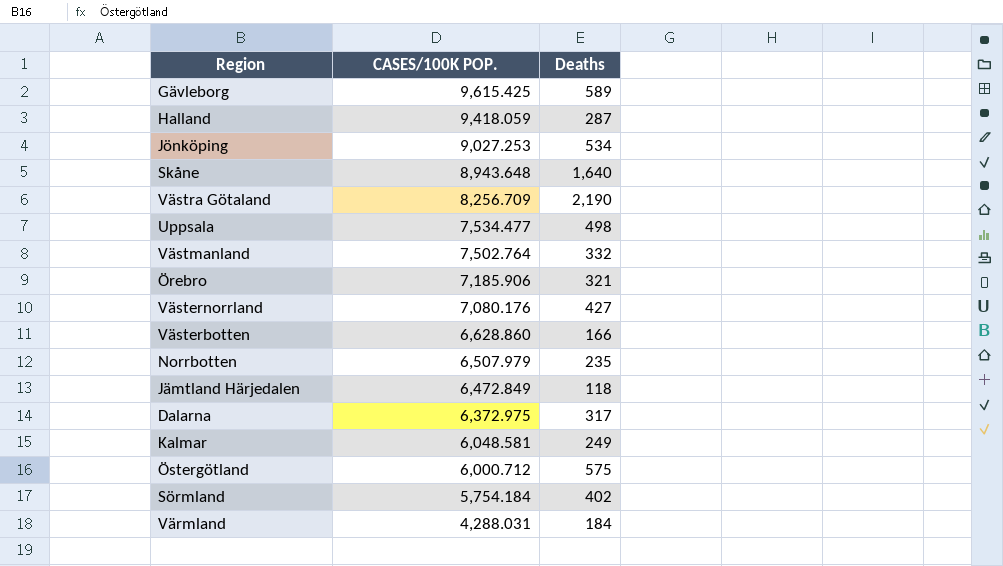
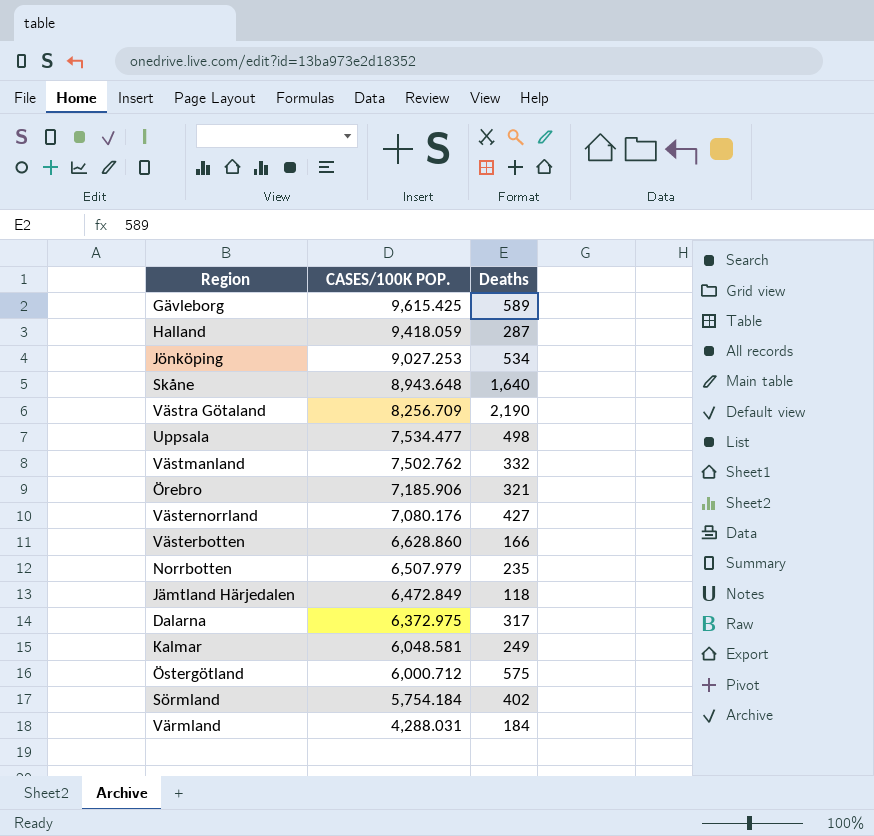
Västmanland | CASES/100K POP.: 7,502.764 -> 7,502.762

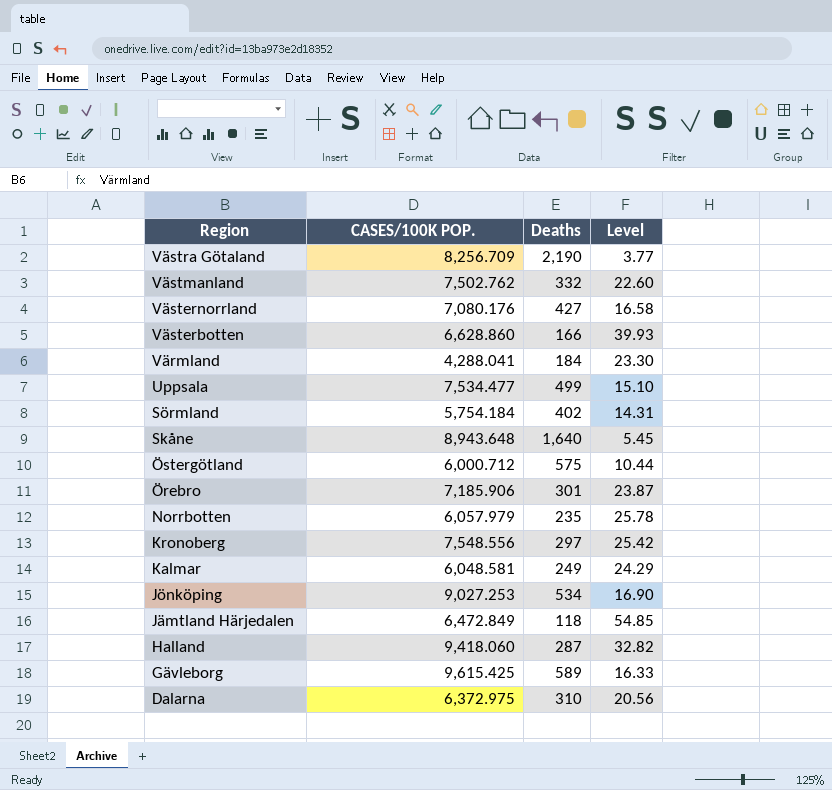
row order: CASES/100K POP. descending -> Region descending
column Level | formula: none -> [CASES/100K POP.] / [Deaths]
Värmland | CASES/100K POP.: 4,288.031 -> 4,288.041
Uppsala | Deaths: 498 -> 499
Örebro | Deaths: 321 -> 301
Norrbotten | CASES/100K POP.: 6,507.979 -> 6,057.979
row Kronoberg: none -> 7,548.556 | 297 | 25.42
Halland | CASES/100K POP.: 9,418.059 -> 9,418.060
Dalarna | Deaths: 317 -> 310

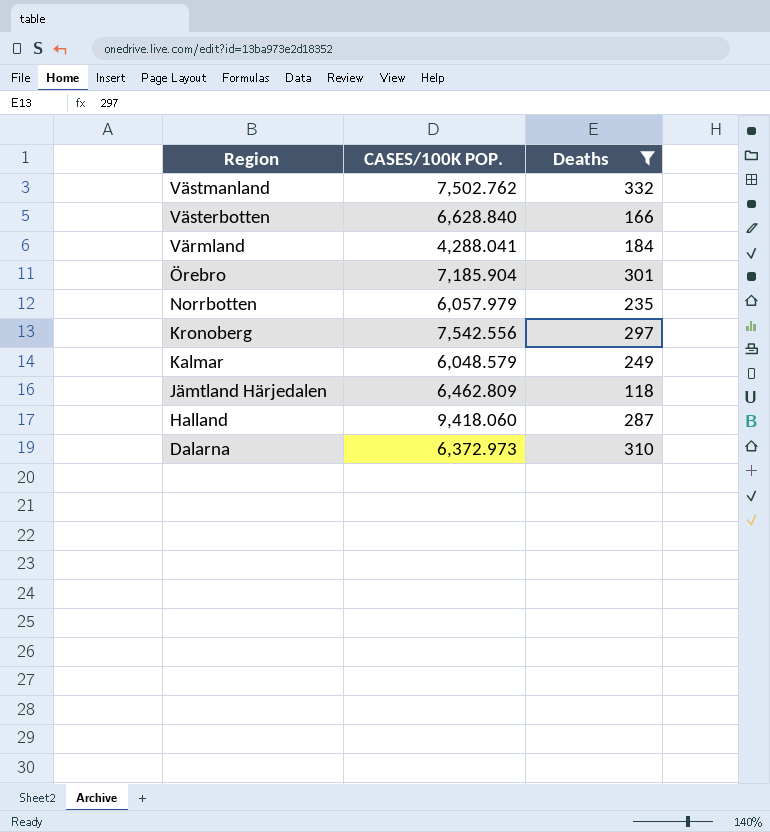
filter: none -> Deaths <= 332
column Level | formula: [CASES/100K POP.] / [Deaths] -> none
Västerbotten | CASES/100K POP.: 6,628.860 -> 6,628.840
Örebro | CASES/100K POP.: 7,185.906 -> 7,185.904
Kronoberg | CASES/100K POP.: 7,548.556 -> 7,542.556
Kalmar | CASES/100K POP.: 6,048.581 -> 6,048.579
Jämtland Härjedalen | CASES/100K POP.: 6,472.849 -> 6,462.809
Dalarna | CASES/100K POP.: 6,372.975 -> 6,372.973

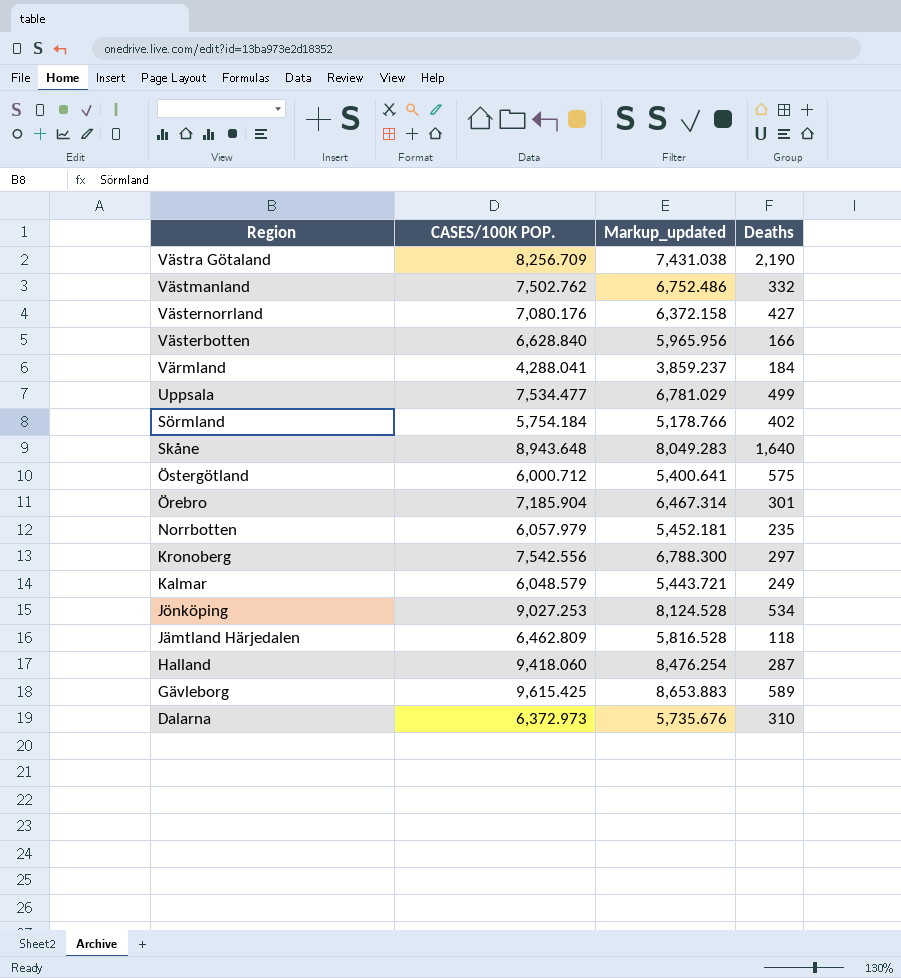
filter: Deaths <= 332 -> none
column Markup_updated | formula: none -> [CASES/100K POP.] * 0.9

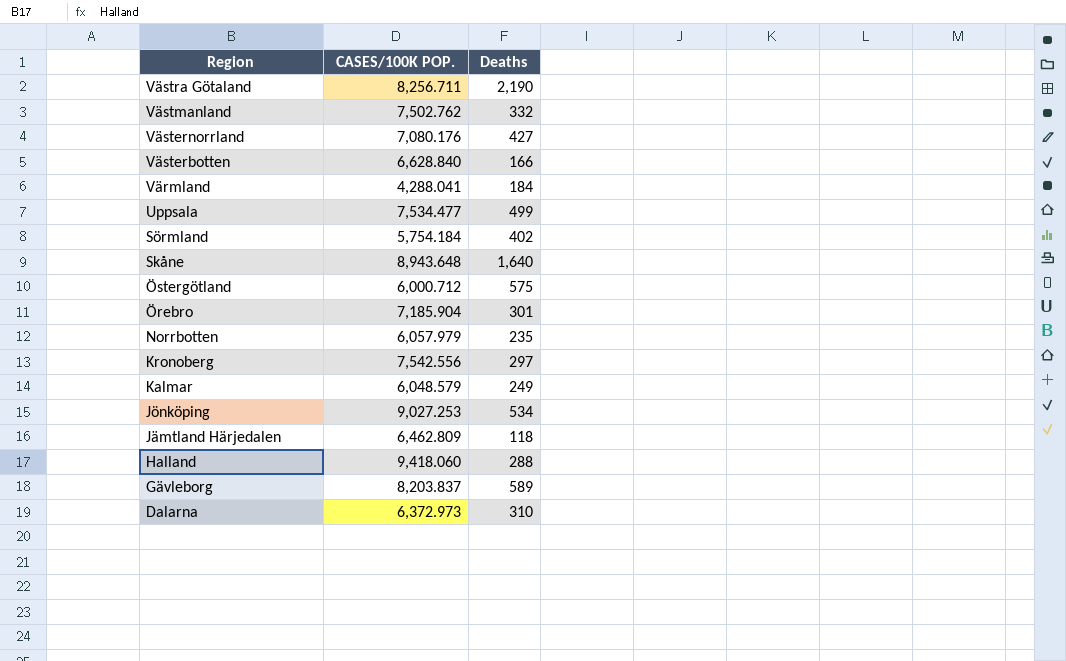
column Markup_updated | formula: [CASES/100K POP.] * 0.9 -> none
Västra Götaland | CASES/100K POP.: 8,256.709 -> 8,256.711
Halland | Deaths: 287 -> 288
Gävleborg | CASES/100K POP.: 9,615.425 -> 8,203.837

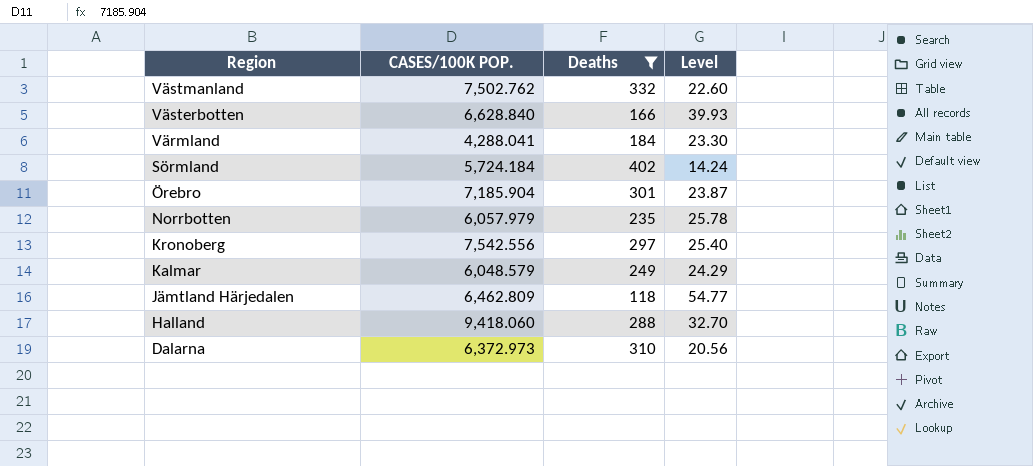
filter: none -> Deaths <= 402
column Level | formula: none -> [CASES/100K POP.] / [Deaths]
Sörmland | CASES/100K POP.: 5,754.184 -> 5,724.184

